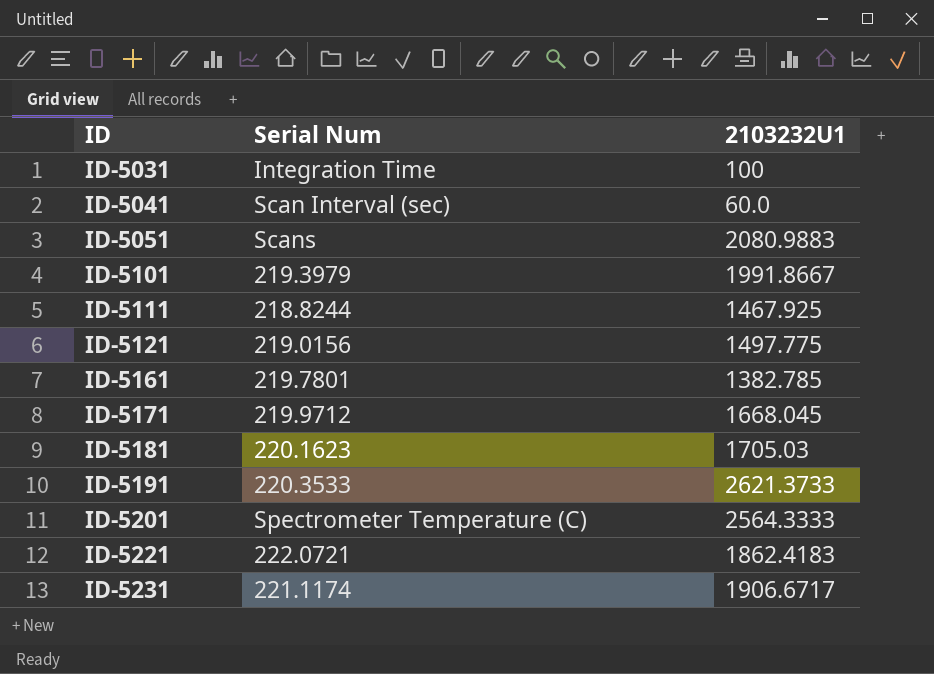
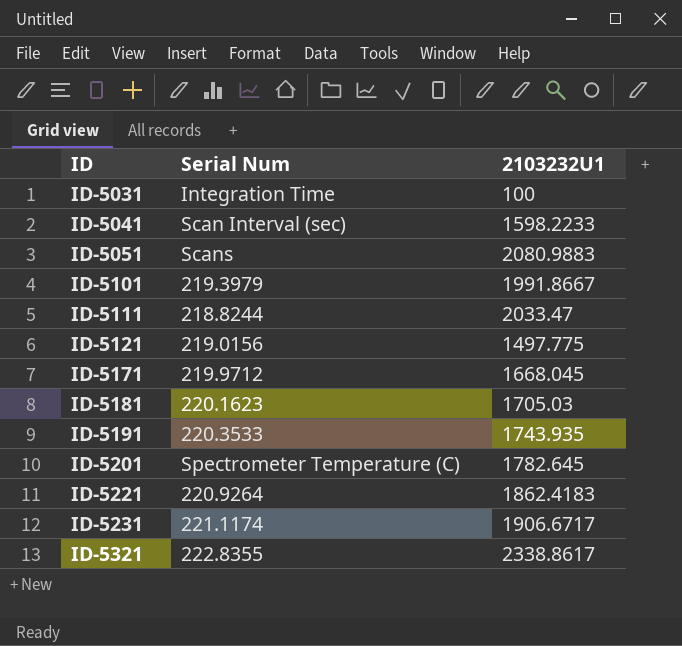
row ID-5161: 219.7801 | 1382.785 -> none
ID-5041 | 2103232U1: 60.0 -> 1598.2233
ID-5111 | 2103232U1: 1467.925 -> 2033.47
ID-5191 | 2103232U1: 2621.3733 -> 1743.935
ID-5201 | 2103232U1: 2564.3333 -> 1782.645
ID-5221 | Serial Num: 222.0721 -> 220.9264
row ID-5321: none -> 222.8355 | 2338.8617

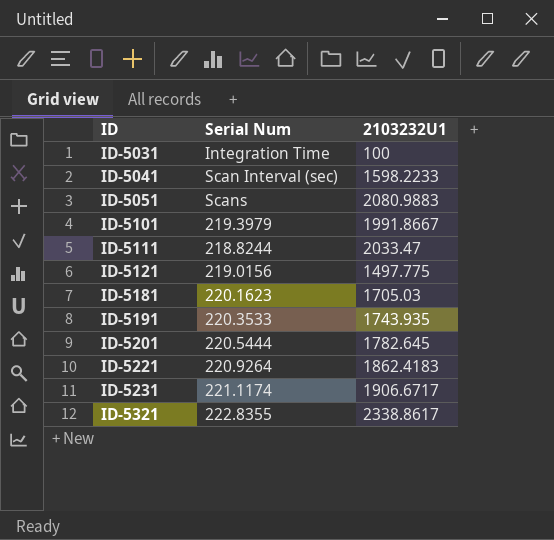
row ID-5171: 219.9712 | 1668.045 -> none
ID-5201 | Serial Num: Spectrometer Temperature (C) -> 220.5444

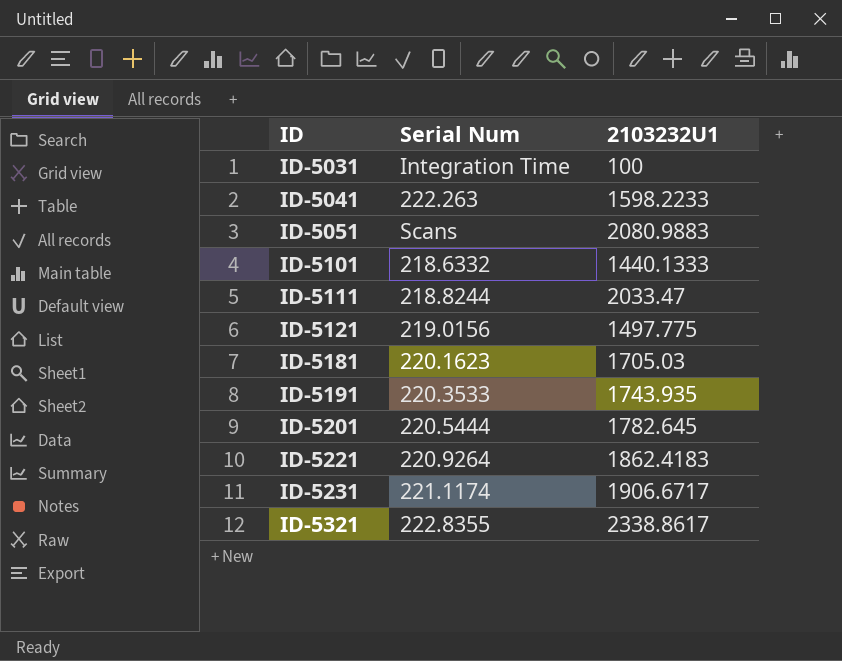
ID-5041 | Serial Num: Scan Interval (sec) -> 222.263
ID-5101 | Serial Num: 219.3979 -> 218.6332
ID-5101 | 2103232U1: 1991.8667 -> 1440.1333

